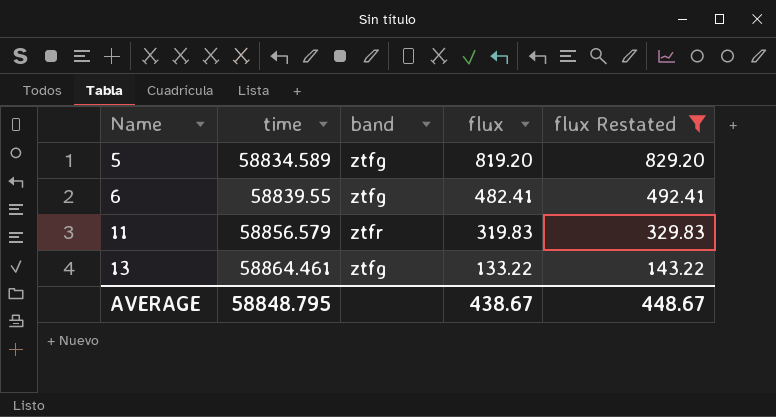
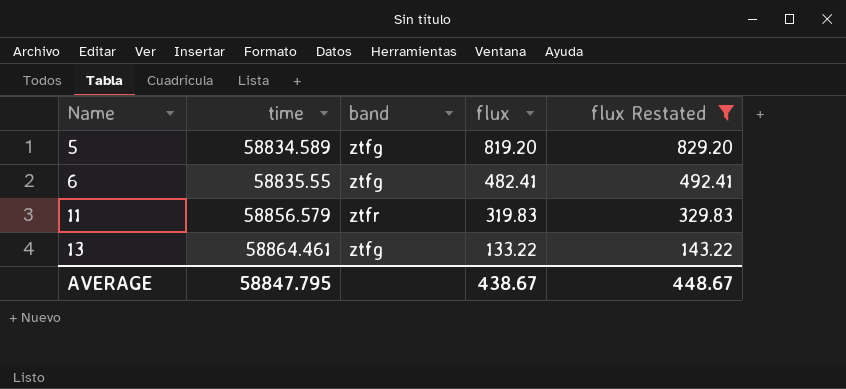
6 | time: 58839.55 -> 58835.55
AVERAGE | time: 58848.795 -> 58847.795

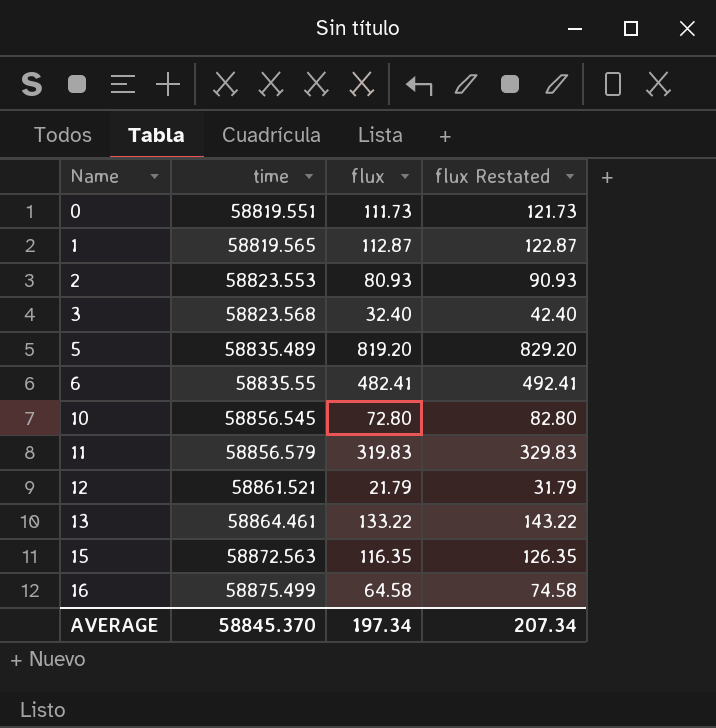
filter: flux Restated >= 143.22 -> none
column band | position: 3 -> none
5 | time: 58834.589 -> 58835.489
AVERAGE | time: 58847.795 -> 58845.370
AVERAGE | flux: 438.67 -> 197.34
AVERAGE | flux Restated: 448.67 -> 207.34

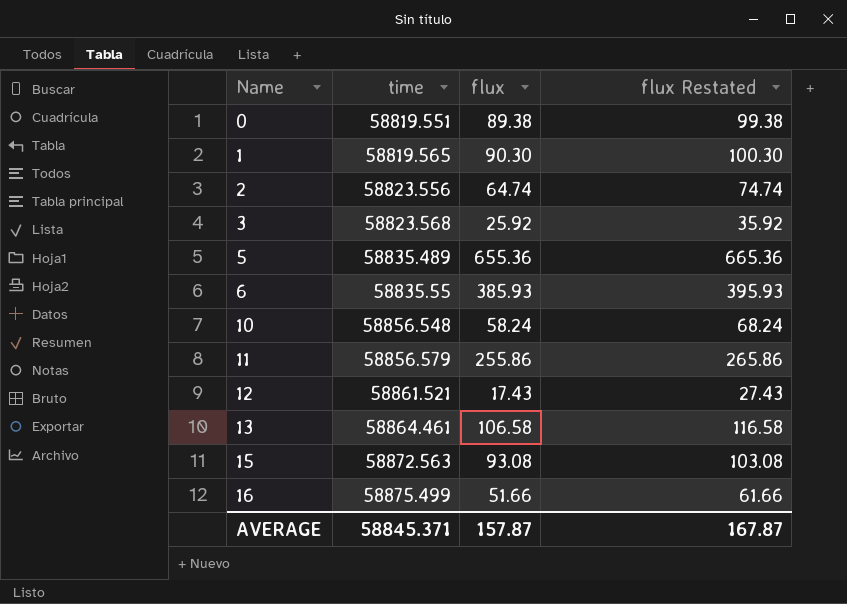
0 | flux: 111.73 -> 89.38
0 | flux Restated: 121.73 -> 99.38
1 | flux: 112.87 -> 90.30
1 | flux Restated: 122.87 -> 100.30
2 | time: 58823.553 -> 58823.556
2 | flux: 80.93 -> 64.74
2 | flux Restated: 90.93 -> 74.74
3 | flux: 32.40 -> 25.92
3 | flux Restated: 42.40 -> 35.92
5 | flux: 819.20 -> 655.36
5 | flux Restated: 829.20 -> 665.36
6 | flux: 482.41 -> 385.93
6 | flux Restated: 492.41 -> 395.93
10 | time: 58856.545 -> 58856.548
10 | flux: 72.80 -> 58.24
10 | flux Restated: 82.80 -> 68.24
11 | flux: 319.83 -> 255.86
11 | flux Restated: 329.83 -> 265.86
12 | flux: 21.79 -> 17.43
12 | flux Restated: 31.79 -> 27.43
13 | flux: 133.22 -> 106.58
13 | flux Restated: 143.22 -> 116.58
15 | flux: 116.35 -> 93.08
15 | flux Restated: 126.35 -> 103.08
16 | flux: 64.58 -> 51.66
16 | flux Restated: 74.58 -> 61.66
AVERAGE | time: 58845.370 -> 58845.371
AVERAGE | flux: 197.34 -> 157.87
AVERAGE | flux Restated: 207.34 -> 167.87

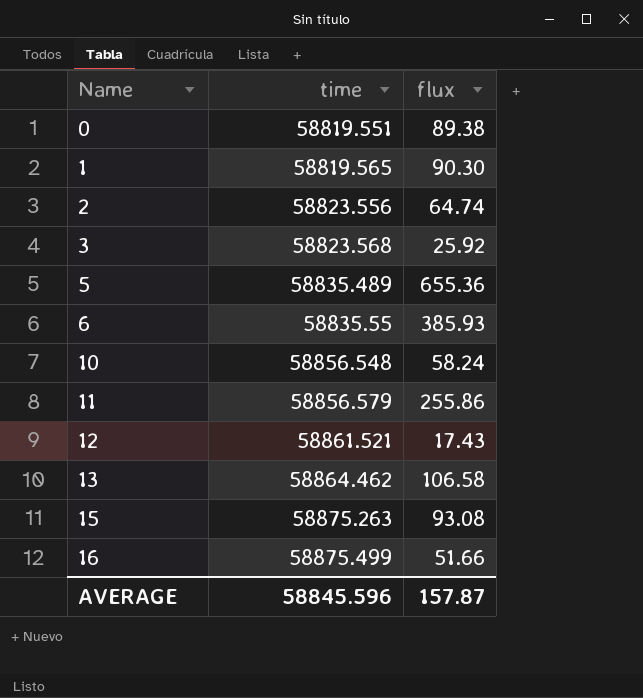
column flux Restated | formula: [flux] + 10 -> none
13 | time: 58864.461 -> 58864.462
15 | time: 58872.563 -> 58875.263
AVERAGE | time: 58845.371 -> 58845.596

